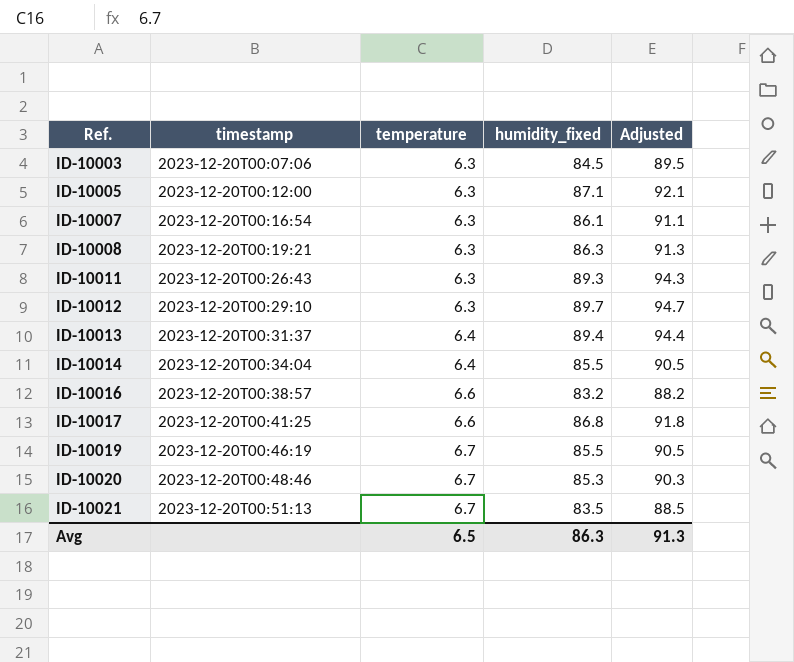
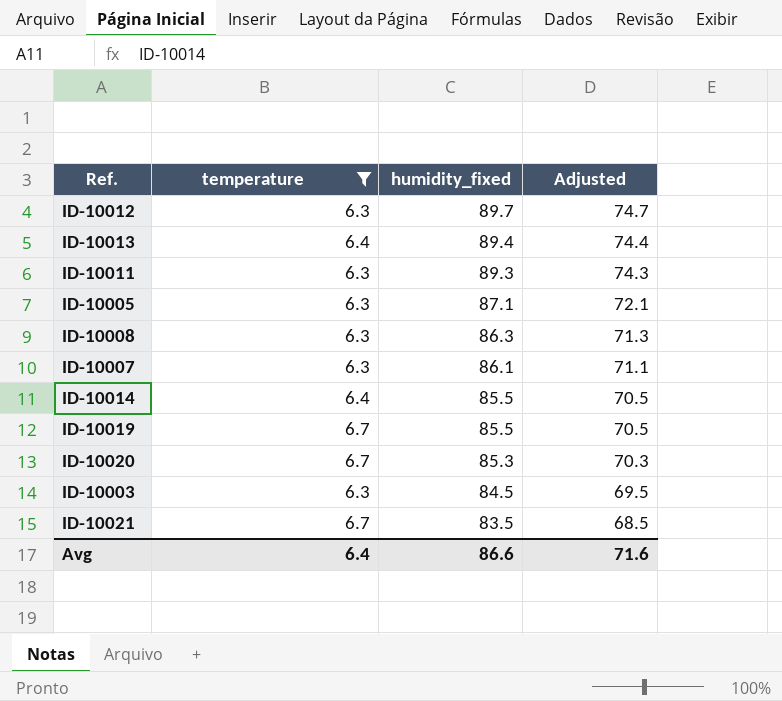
filter: none -> temperature != 6.6
row order: Ref. ascending -> humidity_fixed descending
column timestamp | position: 2 -> none
column Adjusted | formula: [humidity_fixed] + 5 -> [humidity_fixed] - 15
Avg | temperature: 6.5 -> 6.4
Avg | humidity_fixed: 86.3 -> 86.6
Avg | Adjusted: 91.3 -> 71.6

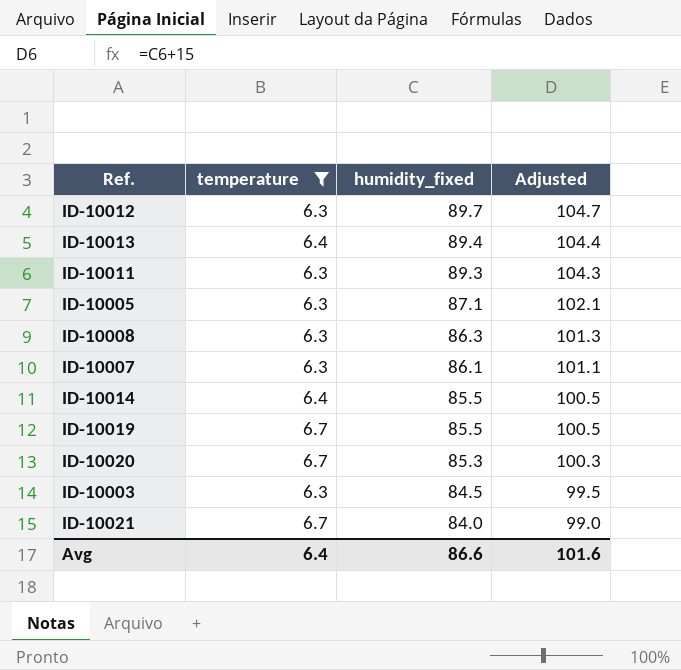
column Adjusted | formula: [humidity_fixed] - 15 -> [humidity_fixed] + 15
ID-10021 | humidity_fixed: 83.5 -> 84.0
Avg | Adjusted: 71.6 -> 101.6

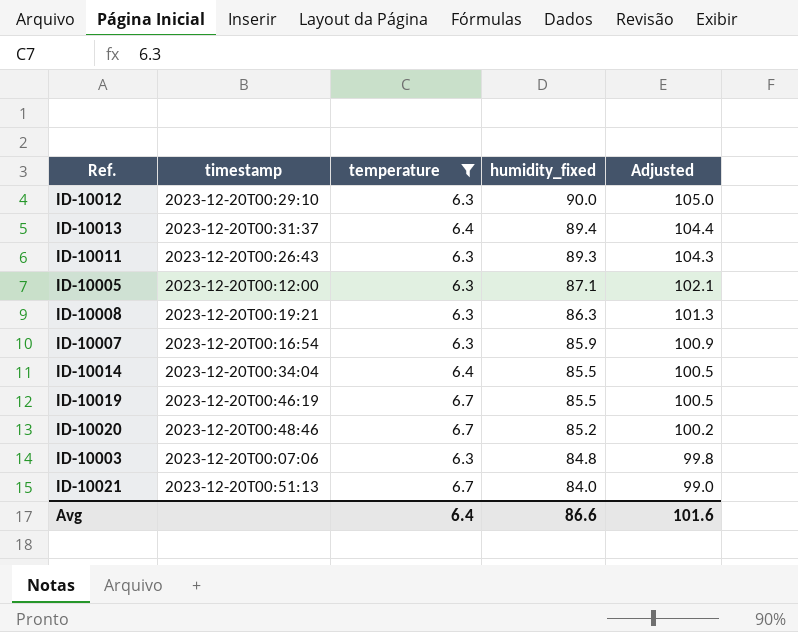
column timestamp | position: none -> 2
ID-10012 | humidity_fixed: 89.7 -> 90.0
ID-10012 | Adjusted: 104.7 -> 105.0
ID-10007 | humidity_fixed: 86.1 -> 85.9
ID-10007 | Adjusted: 101.1 -> 100.9
ID-10020 | humidity_fixed: 85.3 -> 85.2
ID-10020 | Adjusted: 100.3 -> 100.2
ID-10003 | humidity_fixed: 84.5 -> 84.8
ID-10003 | Adjusted: 99.5 -> 99.8

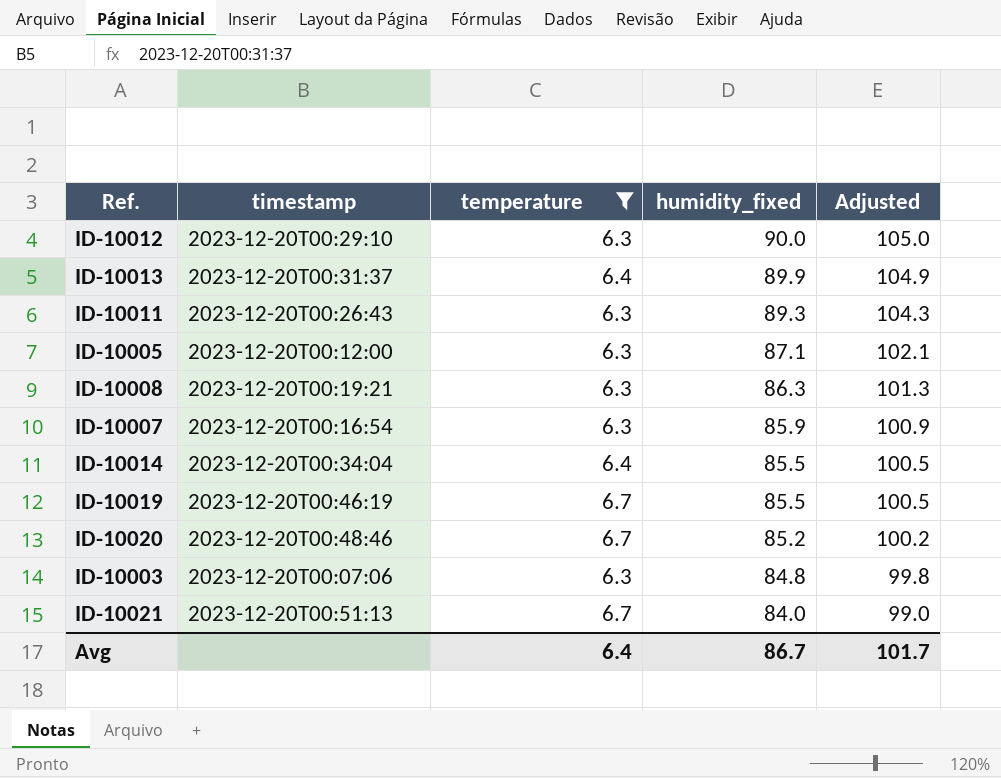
ID-10013 | humidity_fixed: 89.4 -> 89.9
ID-10013 | Adjusted: 104.4 -> 104.9
Avg | humidity_fixed: 86.6 -> 86.7
Avg | Adjusted: 101.6 -> 101.7

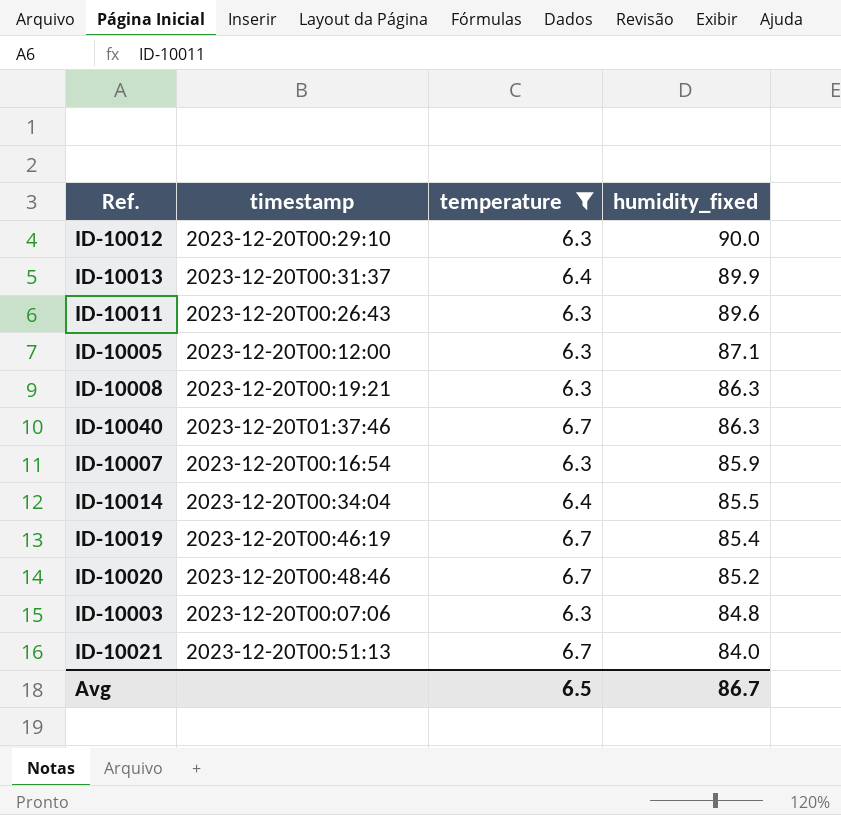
column Adjusted | formula: [humidity_fixed] + 15 -> none
ID-10011 | humidity_fixed: 89.3 -> 89.6
row ID-10040: none -> 2023-12-20T01:37:46 | 6.7 | 86.3
ID-10019 | humidity_fixed: 85.5 -> 85.4
Avg | temperature: 6.4 -> 6.5

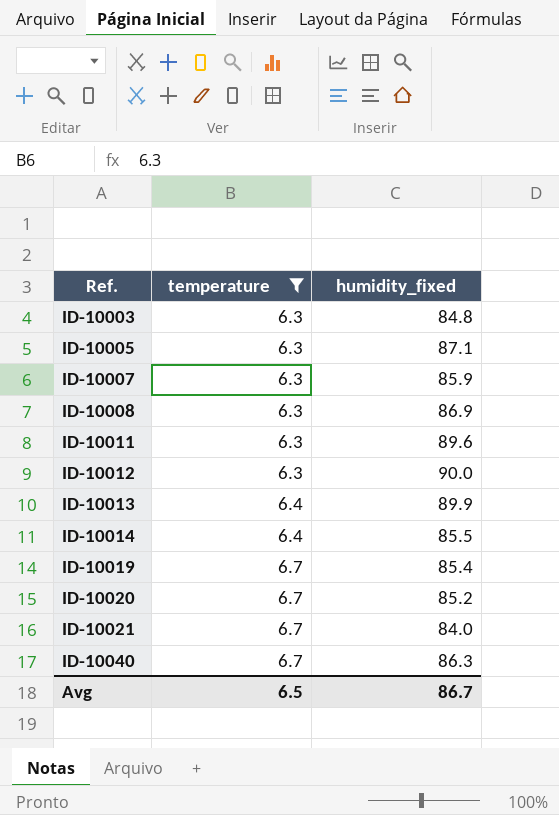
row order: humidity_fixed descending -> Ref. ascending
column timestamp | position: 2 -> none
ID-10008 | humidity_fixed: 86.3 -> 86.9

